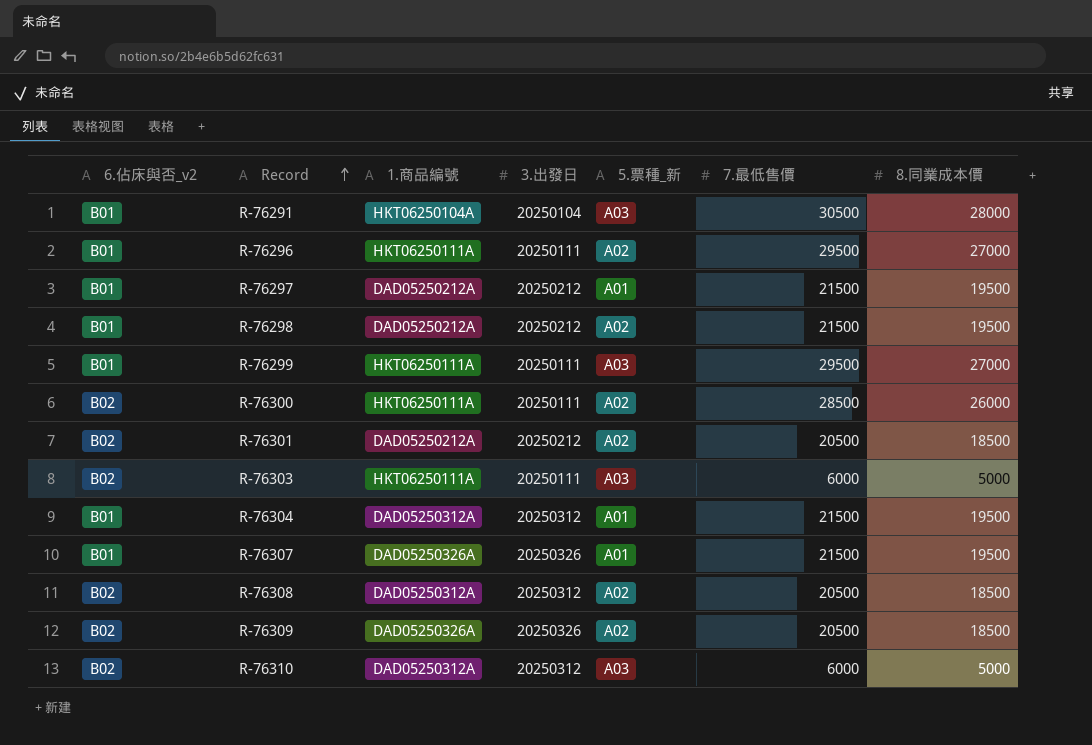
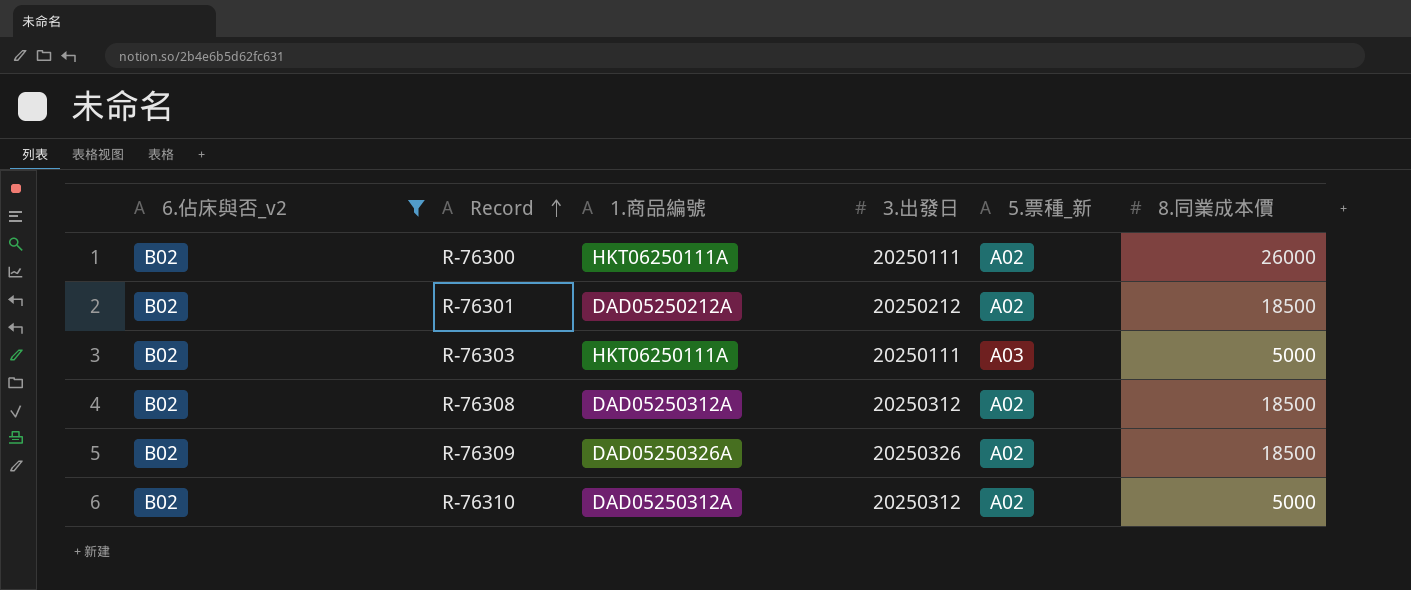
filter: none -> 6.佔床與否_v2 = B02
column 7.最低售價 | position: 6 -> none
R-76310 | 5.票種_新: A03 -> A02

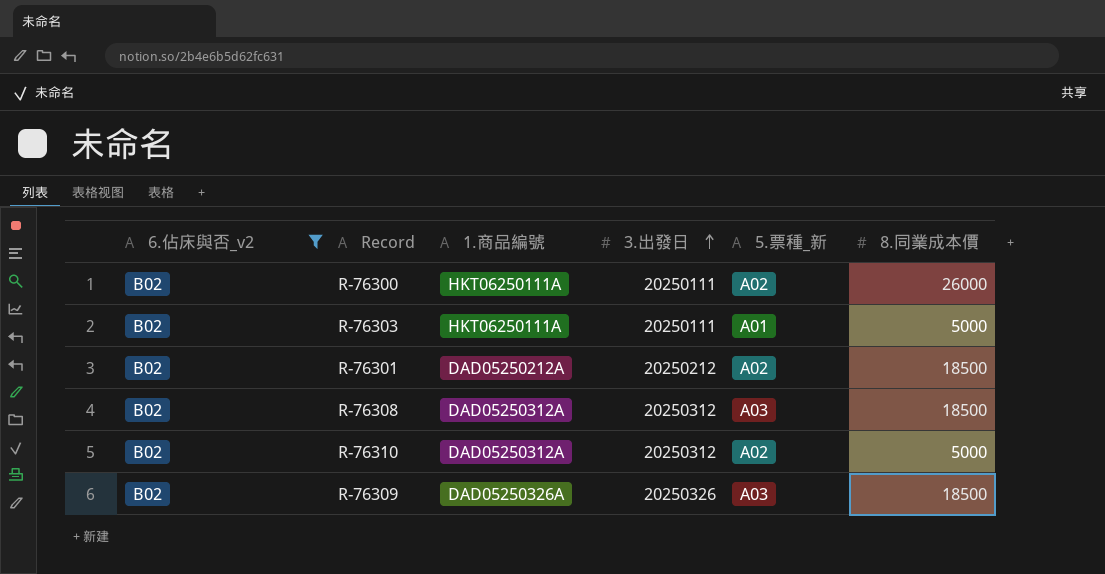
row order: Record ascending -> 3.出發日 ascending
R-76303 | 5.票種_新: A03 -> A01
R-76308 | 5.票種_新: A02 -> A03
R-76309 | 5.票種_新: A02 -> A03

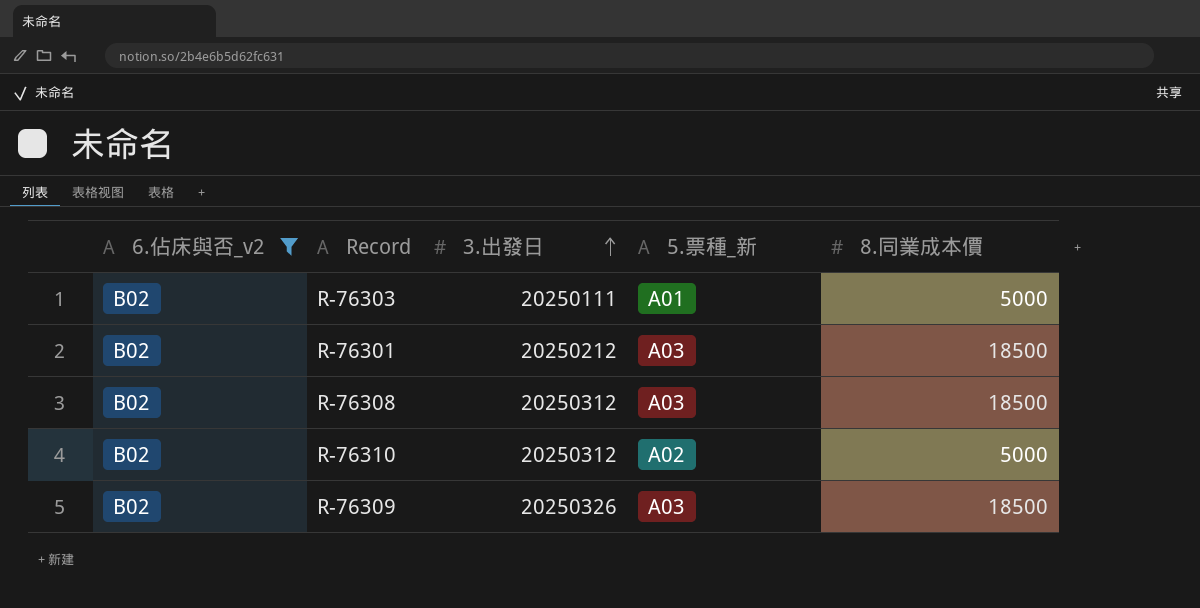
column 1.商品編號 | position: 3 -> none
row R-76300: B02 | HKT06250111A | 20250111 | A02 | 26000 -> none
R-76301 | 5.票種_新: A02 -> A03

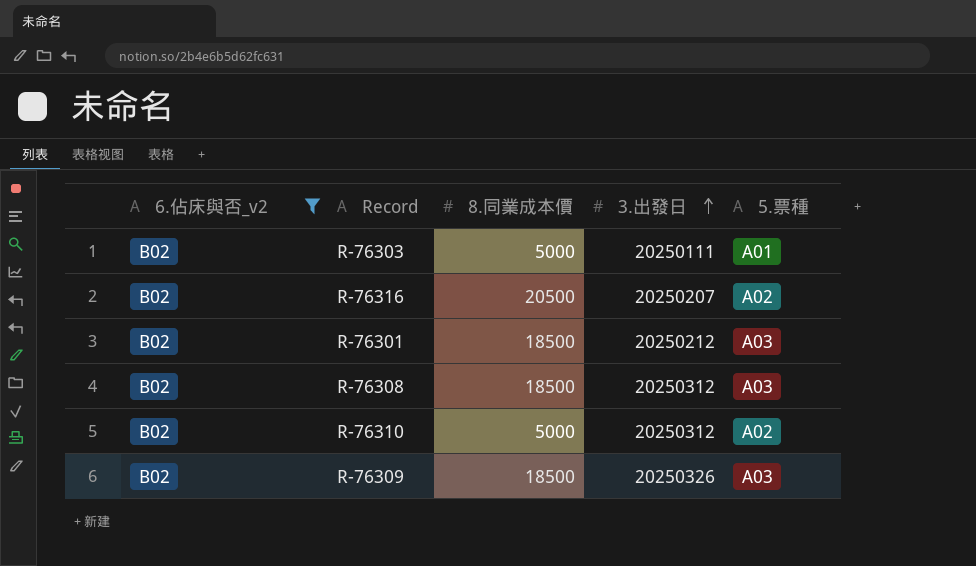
column 8.同業成本價 | position: 5 -> 3
column name: 5.票種_新 -> 5.票種
row R-76316: none -> B02 | 20500 | 20250207 | A02

